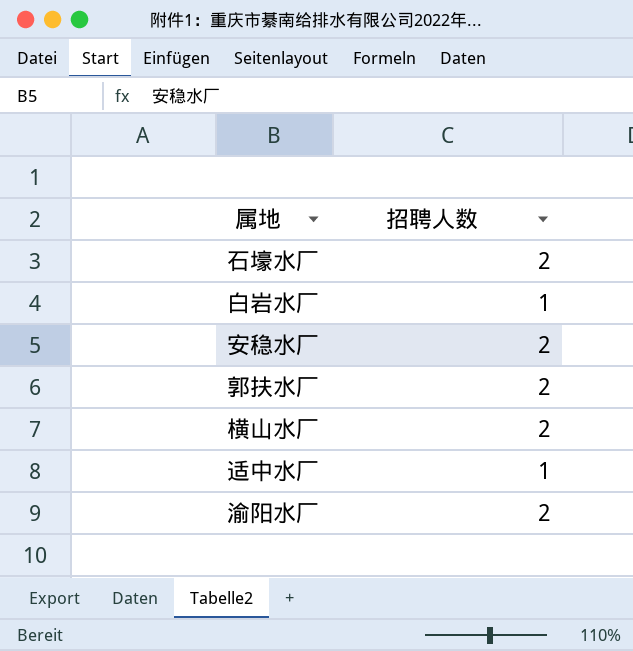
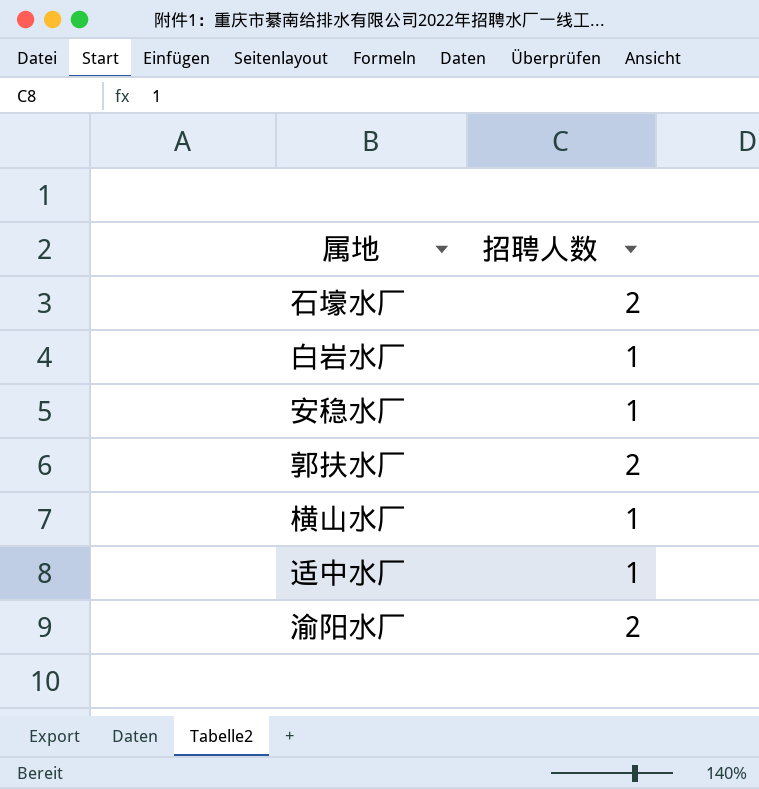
安稳水厂 | 招聘人数: 2 -> 1
横山水厂 | 招聘人数: 2 -> 1

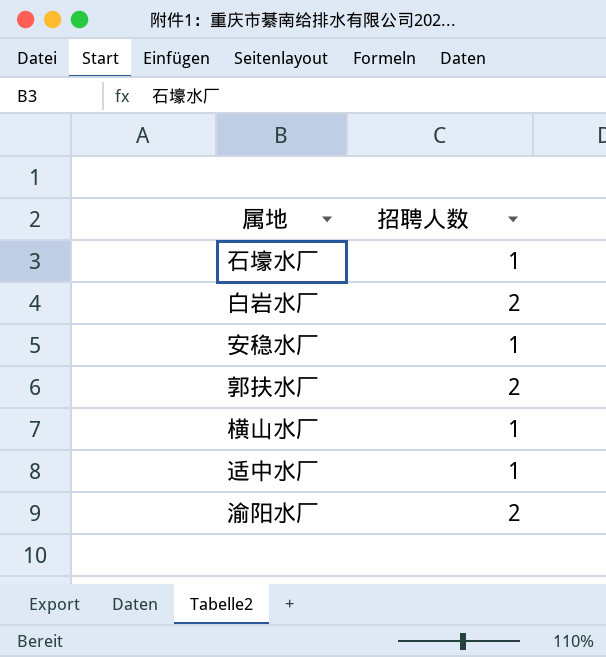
石壕水厂 | 招聘人数: 2 -> 1
白岩水厂 | 招聘人数: 1 -> 2

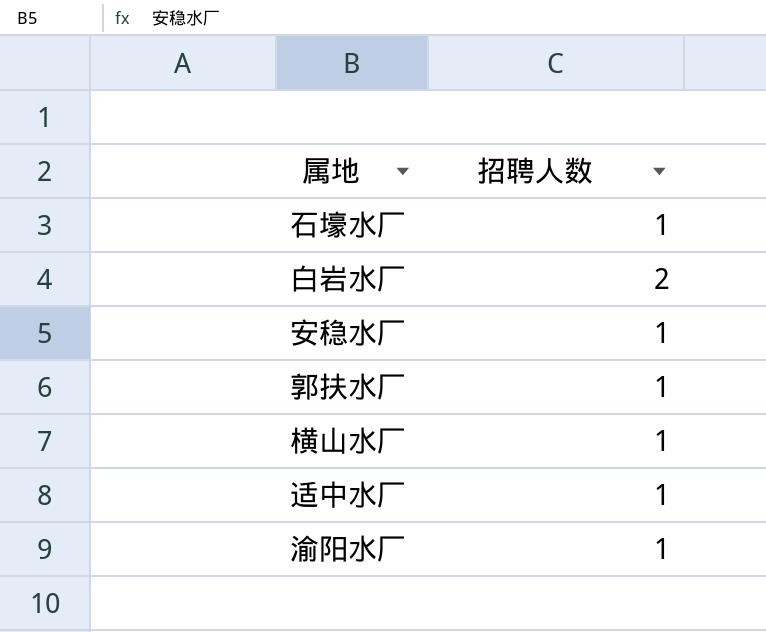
郭扶水厂 | 招聘人数: 2 -> 1
渝阳水厂 | 招聘人数: 2 -> 1

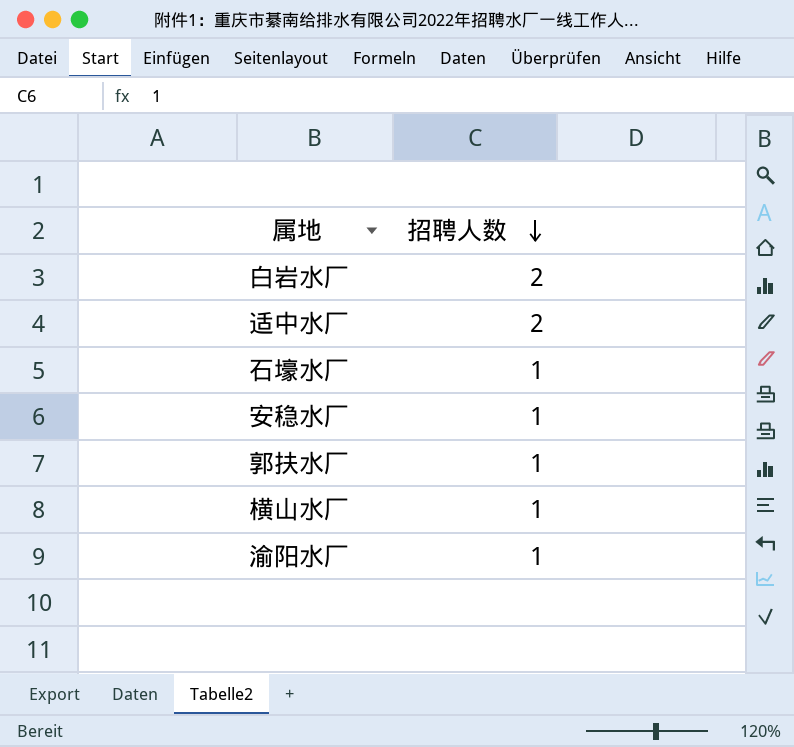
row order: none -> 招聘人数 descending
适中水厂 | 招聘人数: 1 -> 2

